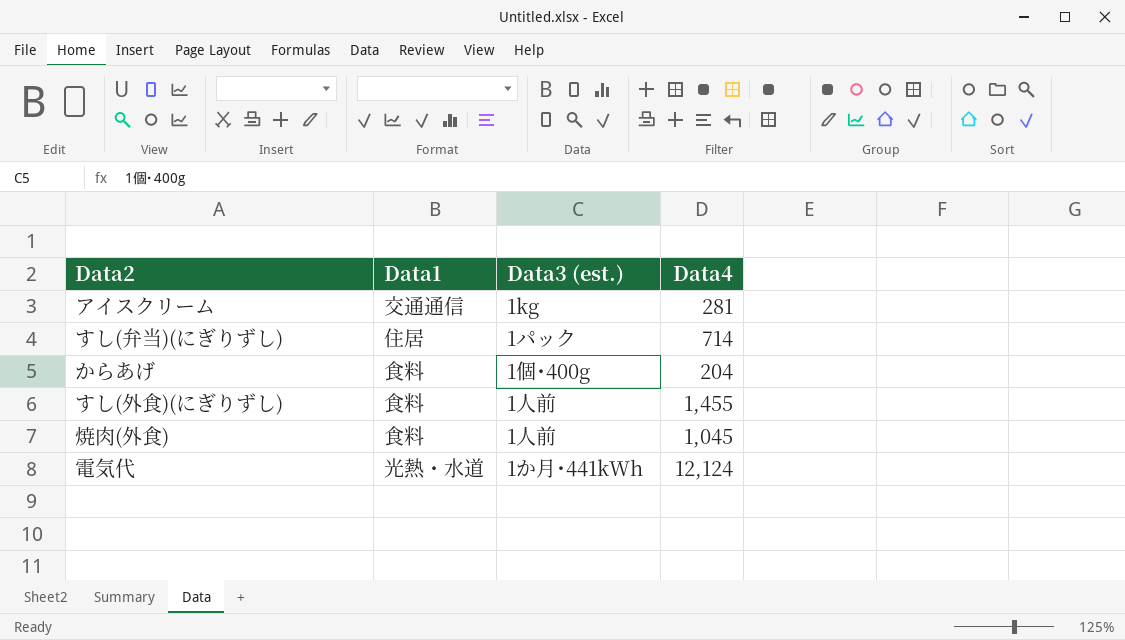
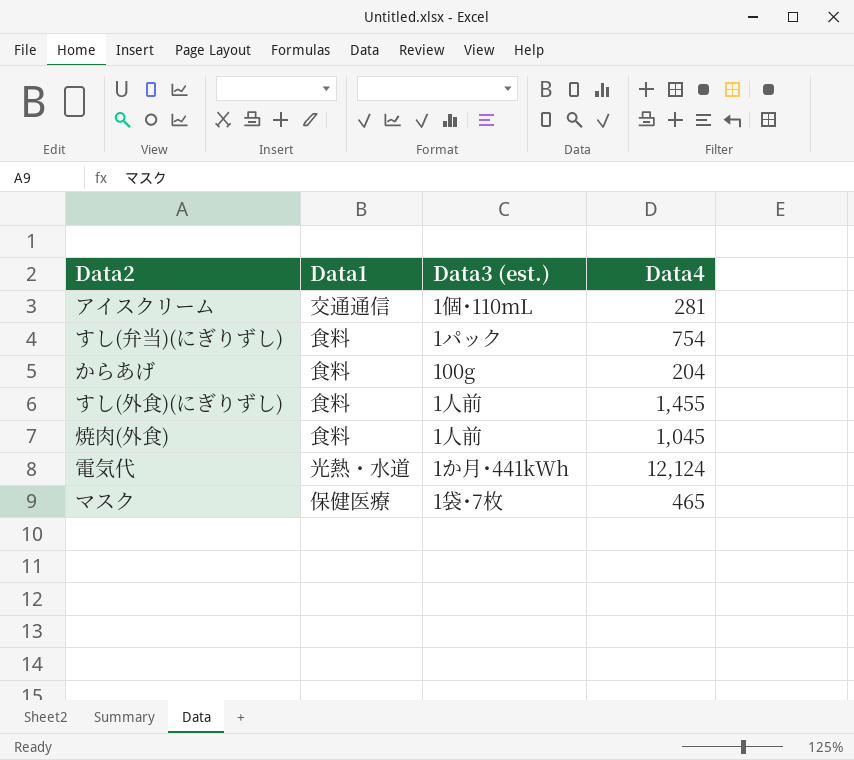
アイスクリーム | Data3 (est.): 1kg -> 1個･110mL
すし(弁当)(にぎりずし) | Data1: 住居 -> 食料
すし(弁当)(にぎりずし) | Data4: 714 -> 754
からあげ | Data3 (est.): 1個･400g -> 100g
row マスク: none -> 保健医療 | 1袋･7枚 | 465

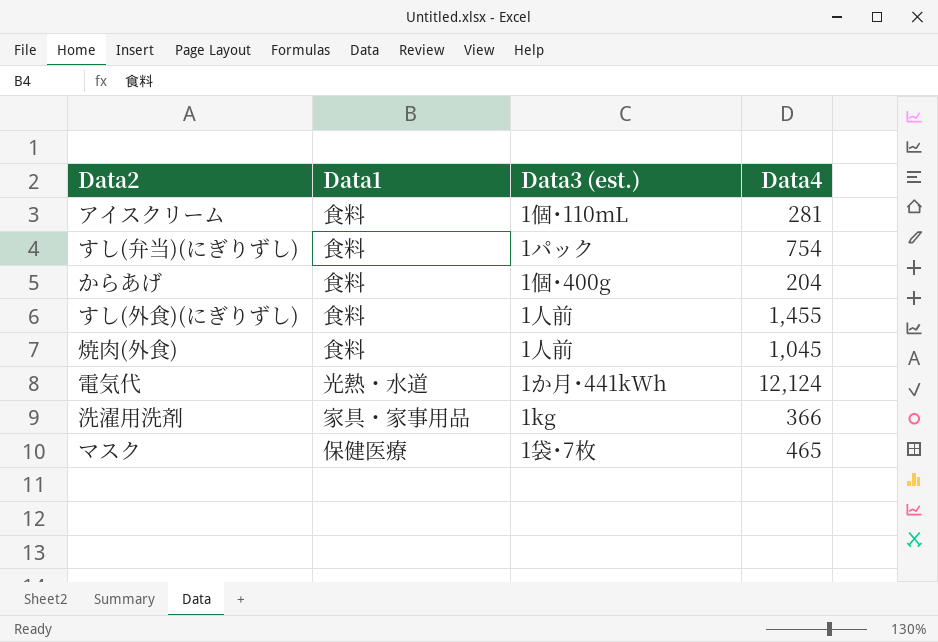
アイスクリーム | Data1: 交通通信 -> 食料
からあげ | Data3 (est.): 100g -> 1個･400g
row 洗濯用洗剤: none -> 家具・家事用品 | 1kg | 366

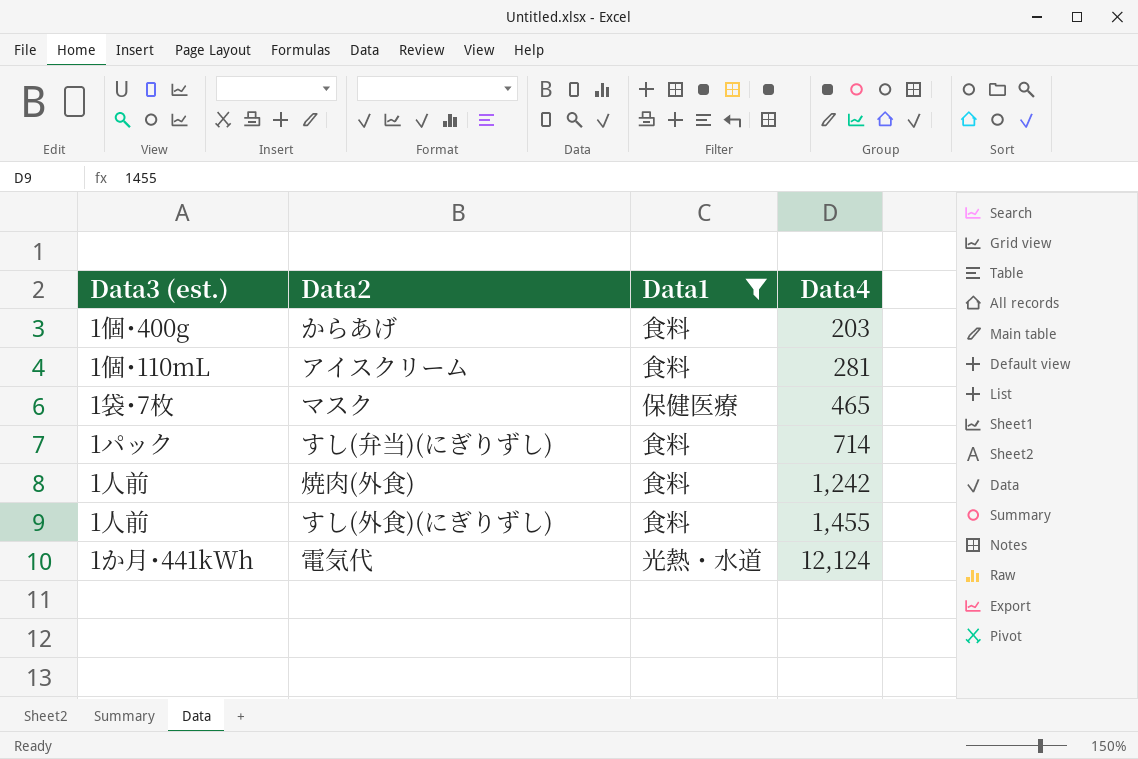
filter: none -> Data1 != 家具・家事用品
row order: none -> Data4 ascending
column Data3 (est.) | position: 3 -> 1
からあげ | Data4: 204 -> 203
すし(弁当)(にぎりずし) | Data4: 754 -> 714
焼肉(外食) | Data4: 1,045 -> 1,242

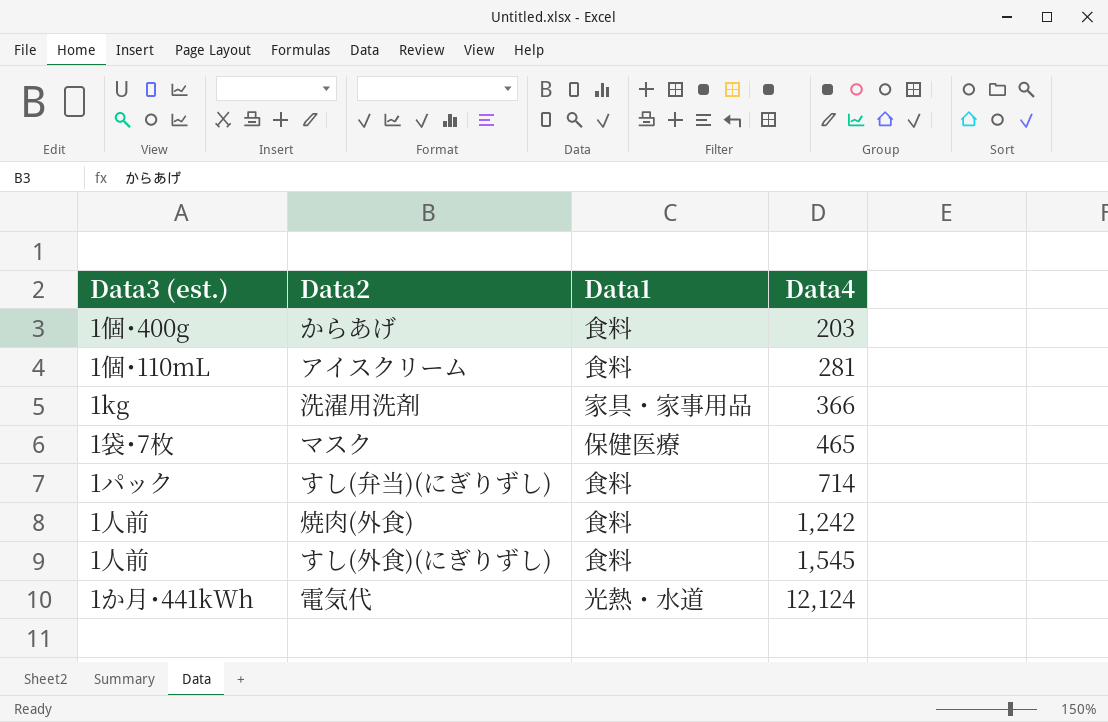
filter: Data1 != 家具・家事用品 -> none
すし(外食)(にぎりずし) | Data4: 1,455 -> 1,545

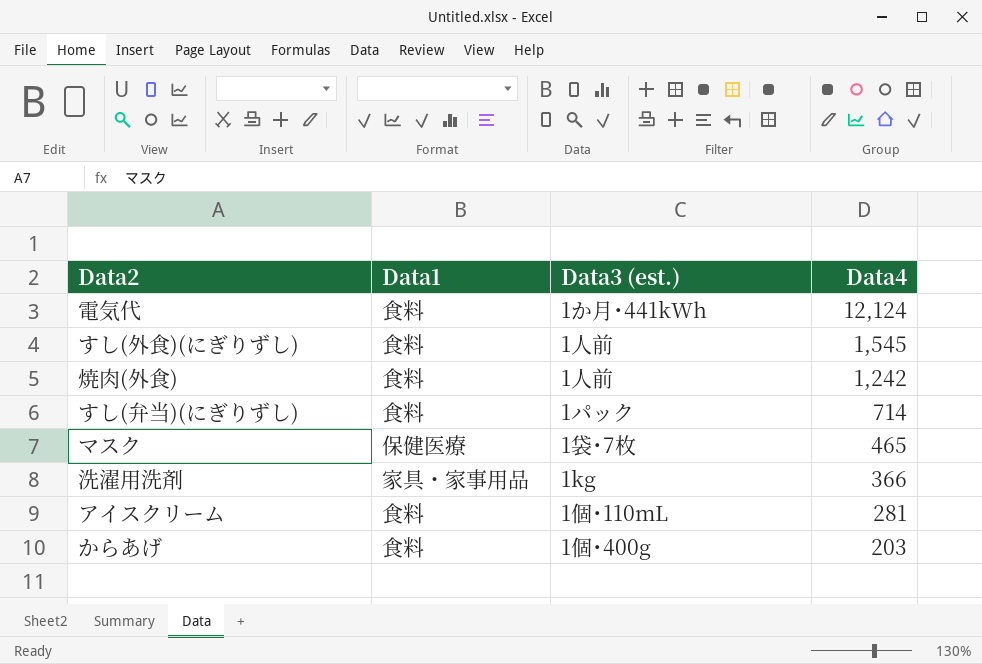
row order: Data4 ascending -> Data4 descending
column Data3 (est.) | position: 1 -> 3
電気代 | Data1: 光熱・水道 -> 食料

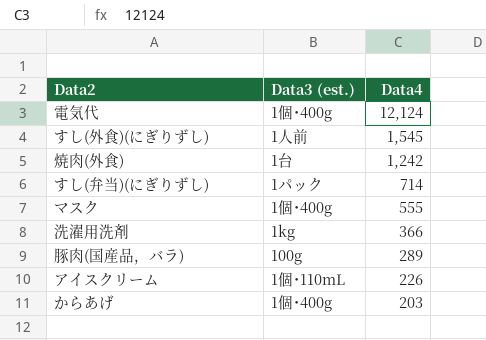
column Data1 | position: 2 -> none
電気代 | Data3 (est.): 1か月･441kWh -> 1個･400g
焼肉(外食) | Data3 (est.): 1人前 -> 1台
マスク | Data3 (est.): 1袋･7枚 -> 1個･400g
マスク | Data4: 465 -> 555
row 豚肉(国産品，バラ): none -> 100g | 289
アイスクリーム | Data4: 281 -> 226

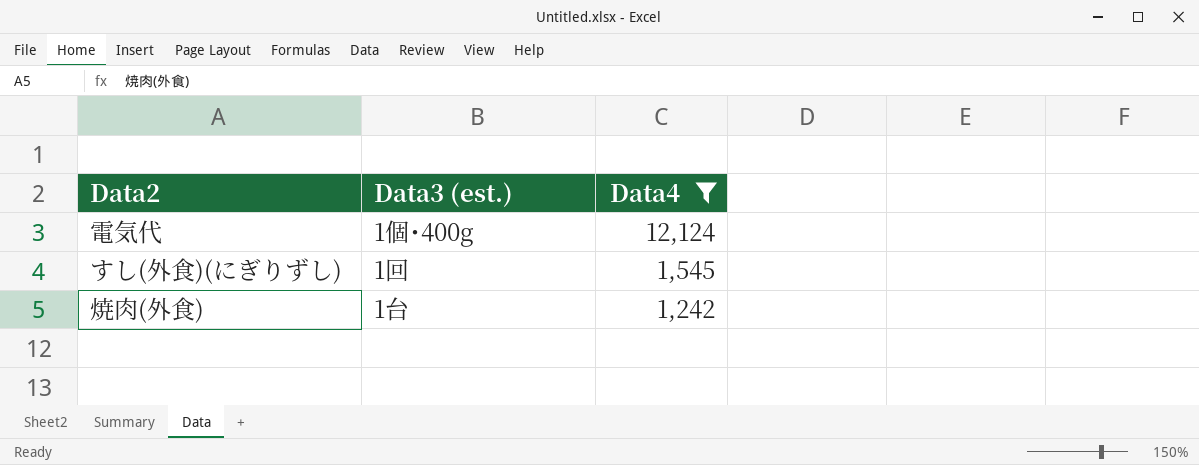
filter: none -> Data4 >= 1,242
すし(外食)(にぎりずし) | Data3 (est.): 1人前 -> 1回

